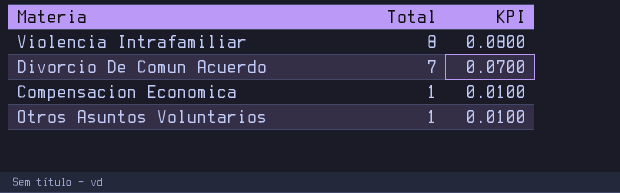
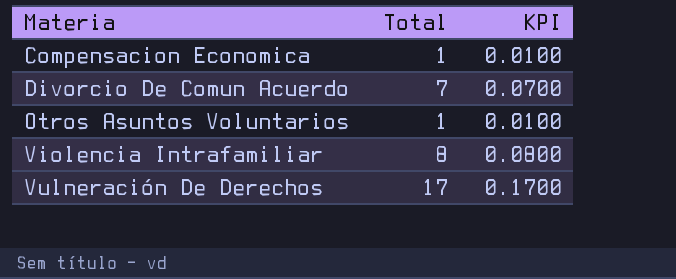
row order: Total descending -> Materia ascending
row Vulneración De Derechos: none -> 17 | 0.1700

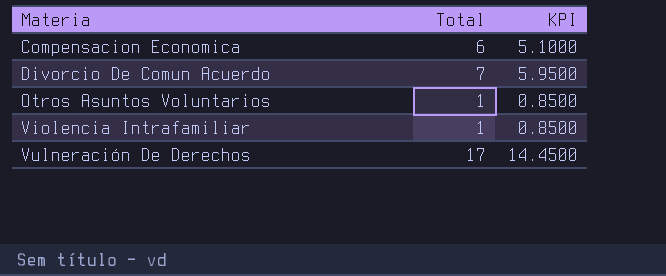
column KPI | formula: [Total] * 0.01 -> [Total] * 0.85
Compensacion Economica | Total: 1 -> 6
Violencia Intrafamiliar | Total: 8 -> 1

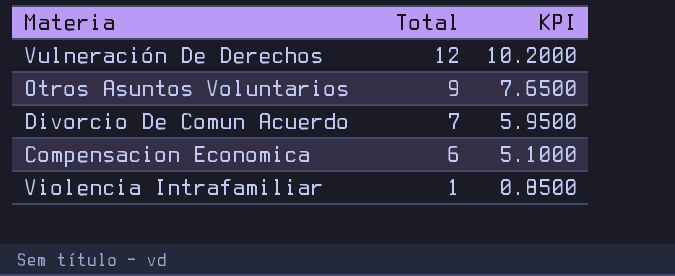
row order: Materia ascending -> Total descending
Vulneración De Derechos | Total: 17 -> 12
Vulneración De Derechos | KPI: 14.4500 -> 10.2000
Otros Asuntos Voluntarios | Total: 1 -> 9
Otros Asuntos Voluntarios | KPI: 0.8500 -> 7.6500

